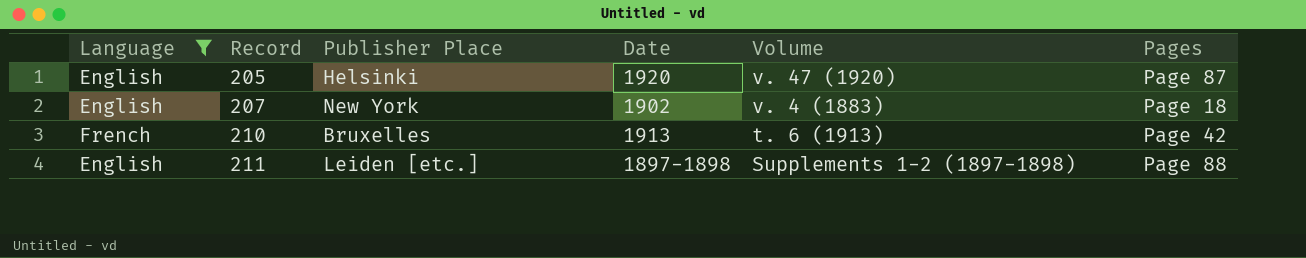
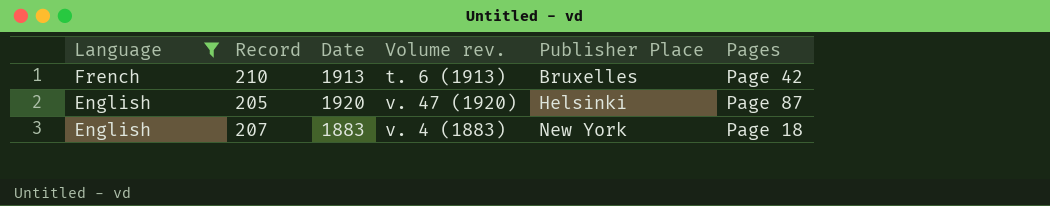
row order: Record ascending -> Language descending
column name: Volume -> Volume rev.
column Publisher Place | position: 3 -> 5
row 211: English | Leiden [etc.] | 1897-1898 | Supplements 1-2 (1897-1898) | Page 88 -> none
207 | Date: 1902 -> 1883

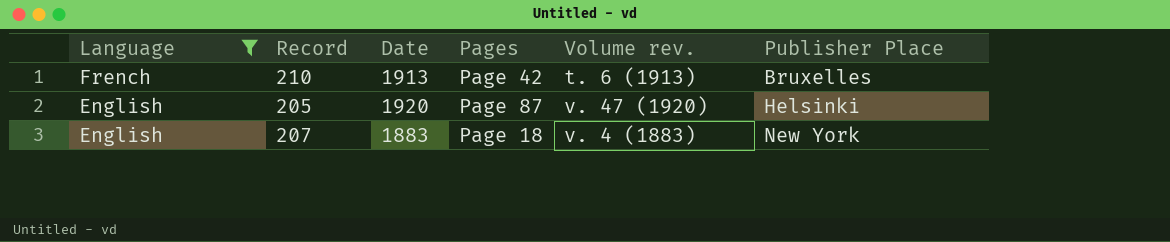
column Pages | position: 6 -> 4

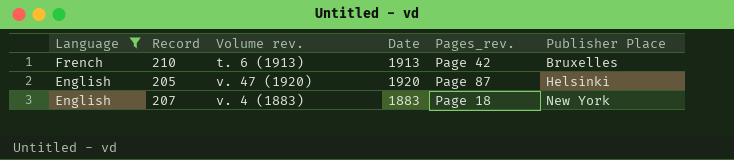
column Volume rev. | position: 5 -> 3
column name: Pages -> Pages_rev.

